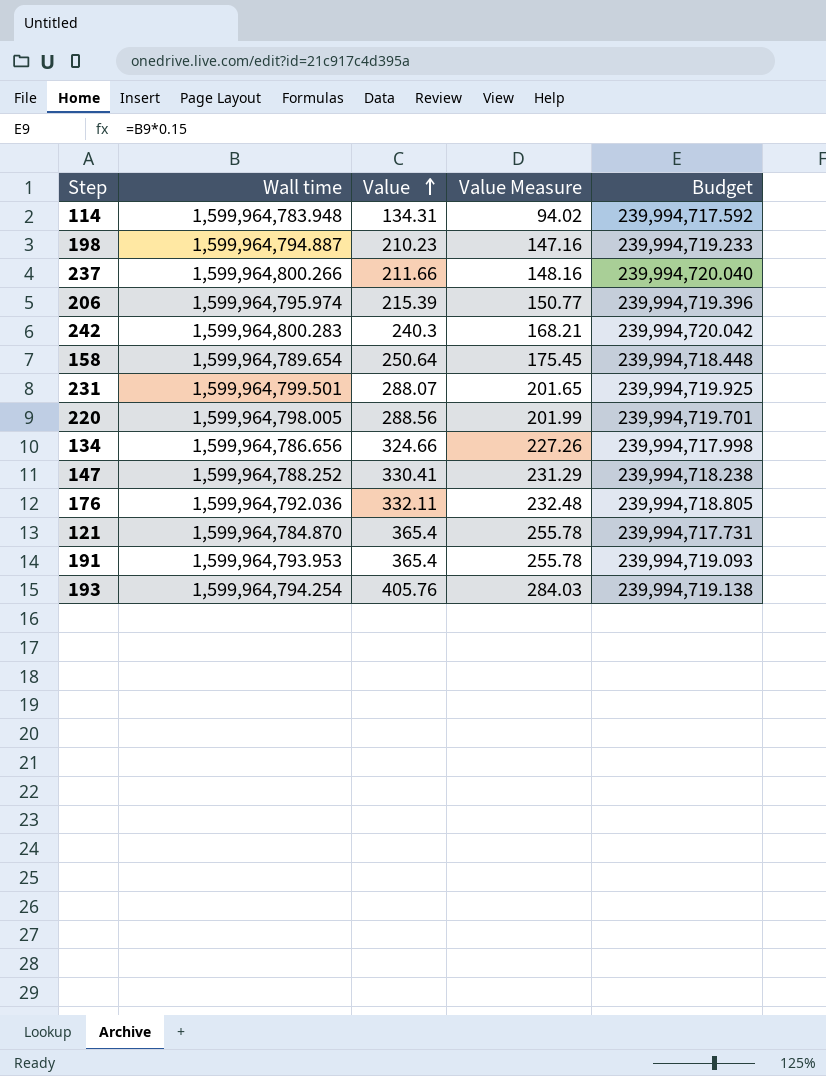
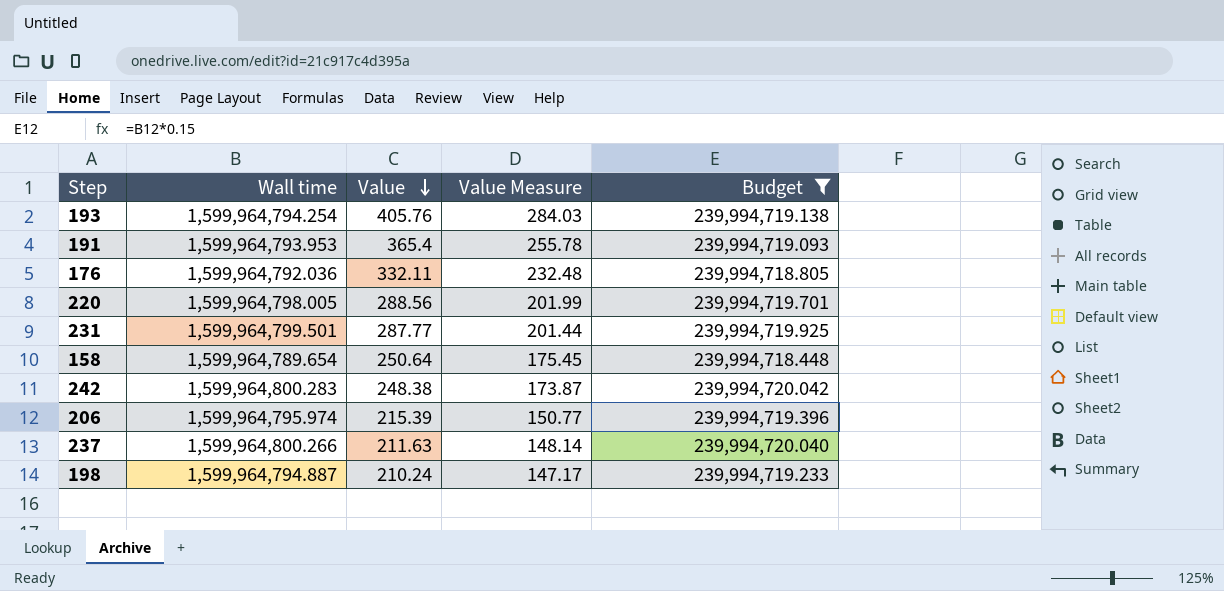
filter: none -> Budget >= 239,994,718.448
row order: Value ascending -> Value descending
231 | Value: 288.07 -> 287.77
231 | Value Measure: 201.65 -> 201.44
242 | Value: 240.3 -> 248.38
242 | Value Measure: 168.21 -> 173.87
237 | Value: 211.66 -> 211.63
237 | Value Measure: 148.16 -> 148.14
198 | Value: 210.23 -> 210.24
198 | Value Measure: 147.16 -> 147.17

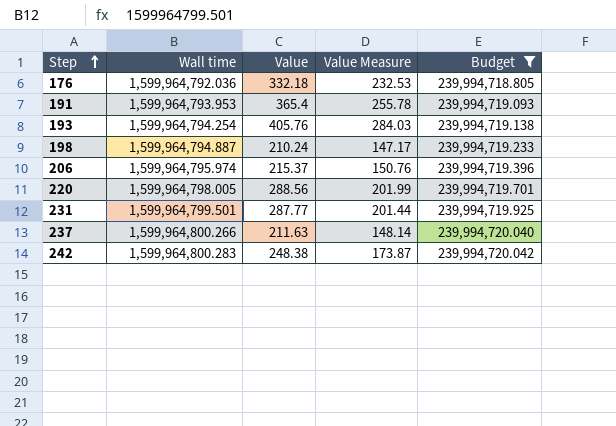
row order: Value descending -> Step ascending
row 158: 1,599,964,789.654 | 250.64 | 175.45 | 239,994,718.448 -> none
176 | Value: 332.11 -> 332.18
176 | Value Measure: 232.48 -> 232.53
206 | Value: 215.39 -> 215.37
206 | Value Measure: 150.77 -> 150.76

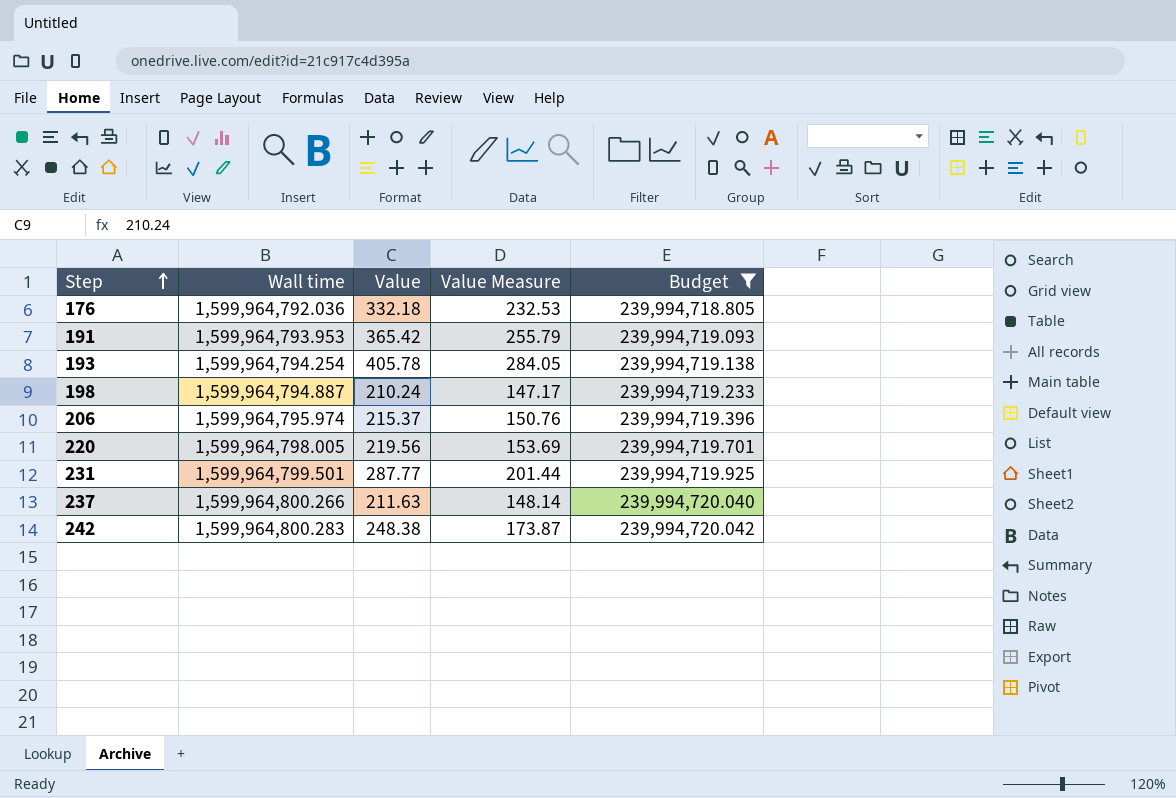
191 | Value: 365.4 -> 365.42
191 | Value Measure: 255.78 -> 255.79
193 | Value: 405.76 -> 405.78
193 | Value Measure: 284.03 -> 284.05
220 | Value: 288.56 -> 219.56
220 | Value Measure: 201.99 -> 153.69

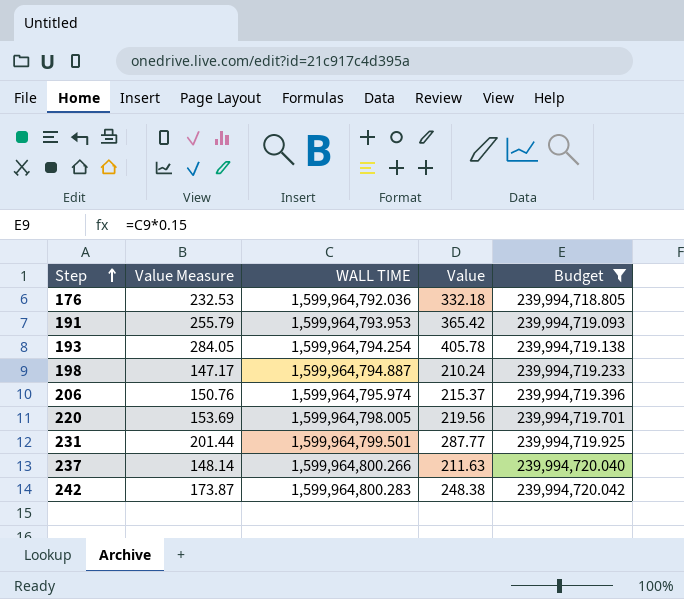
column Value Measure | position: 4 -> 2
column name: Wall time -> WALL TIME

